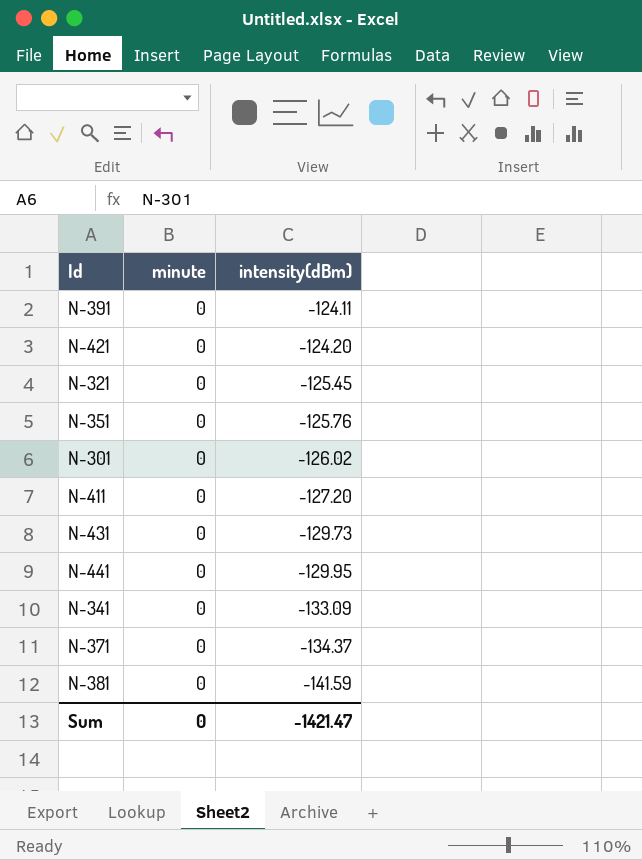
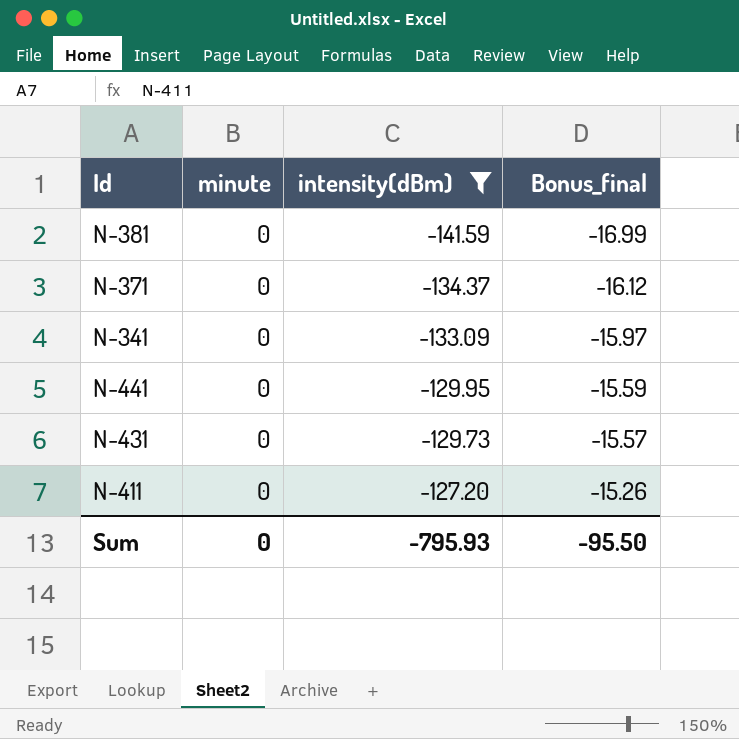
filter: none -> intensity(dBm) <= -127.20
row order: intensity(dBm) descending -> intensity(dBm) ascending
column Bonus_final | formula: none -> [intensity(dBm)] * 0.12
Sum | intensity(dBm): -1421.47 -> -795.93

